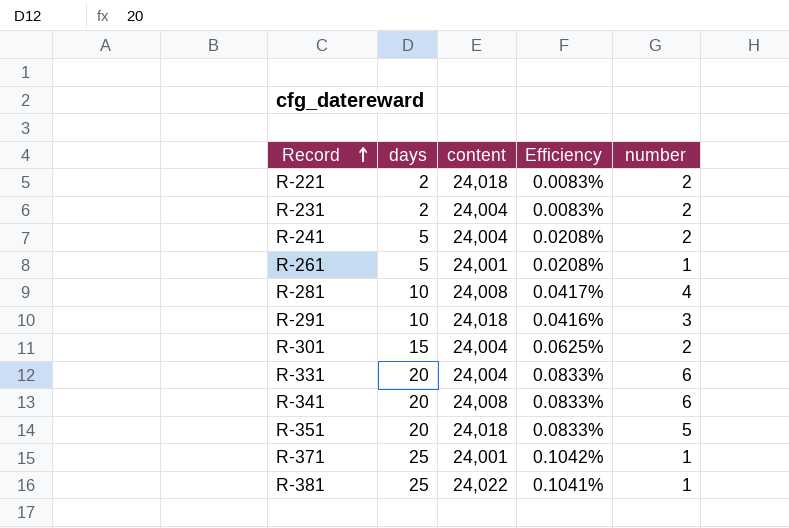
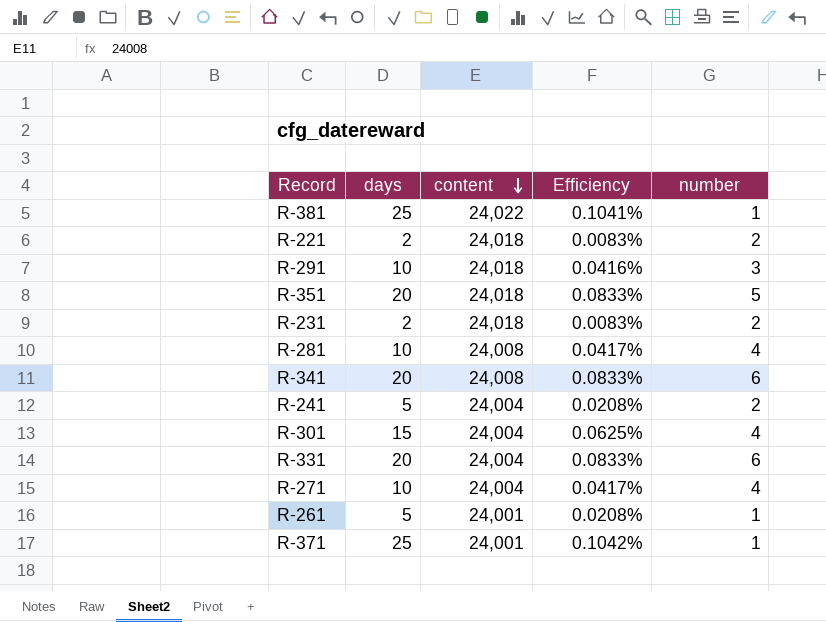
row order: Record ascending -> content descending
R-231 | content: 24,004 -> 24,018
R-301 | number: 2 -> 4
row R-271: none -> 10 | 24,004 | 0.0417% | 4

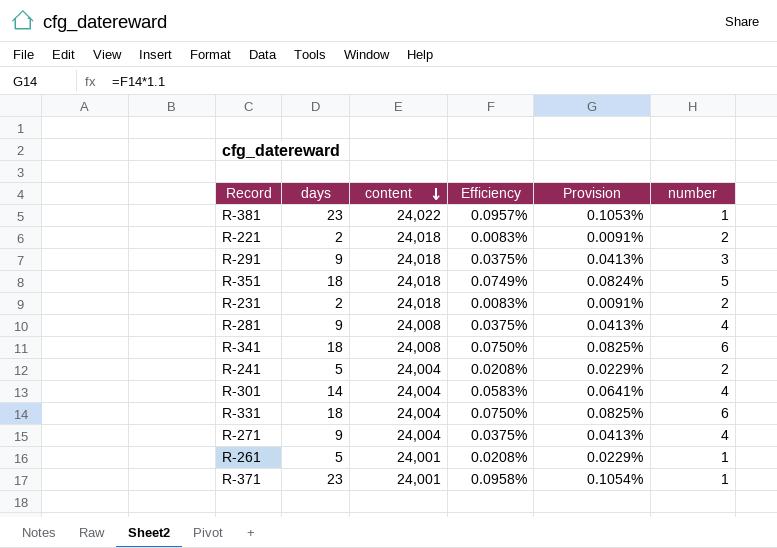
column Provision | formula: none -> [Efficiency] * 1.1
R-381 | days: 25 -> 23
R-381 | Efficiency: 0.1041% -> 0.0957%
R-291 | days: 10 -> 9
R-291 | Efficiency: 0.0416% -> 0.0375%
R-351 | days: 20 -> 18
R-351 | Efficiency: 0.0833% -> 0.0749%
R-281 | days: 10 -> 9
R-281 | Efficiency: 0.0417% -> 0.0375%
R-341 | days: 20 -> 18
R-341 | Efficiency: 0.0833% -> 0.0750%
R-301 | days: 15 -> 14
R-301 | Efficiency: 0.0625% -> 0.0583%
R-331 | days: 20 -> 18
R-331 | Efficiency: 0.0833% -> 0.0750%
R-271 | days: 10 -> 9
R-271 | Efficiency: 0.0417% -> 0.0375%
R-371 | days: 25 -> 23
R-371 | Efficiency: 0.1042% -> 0.0958%

